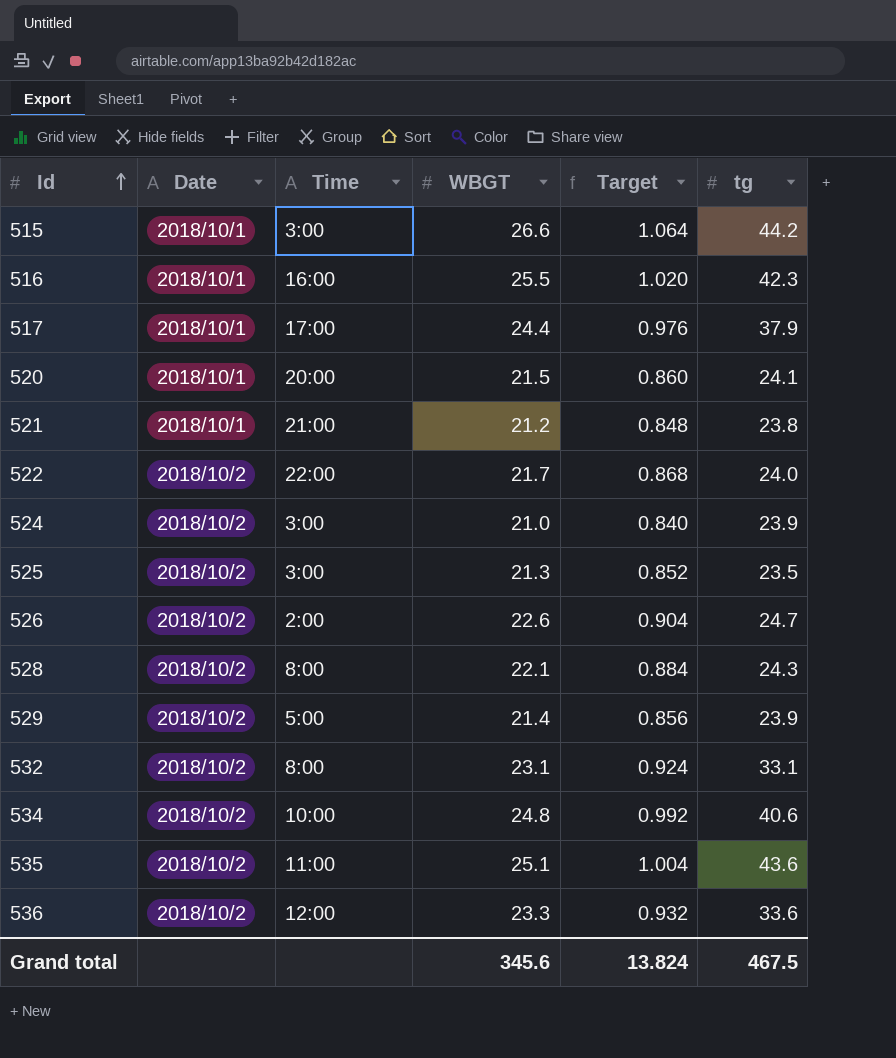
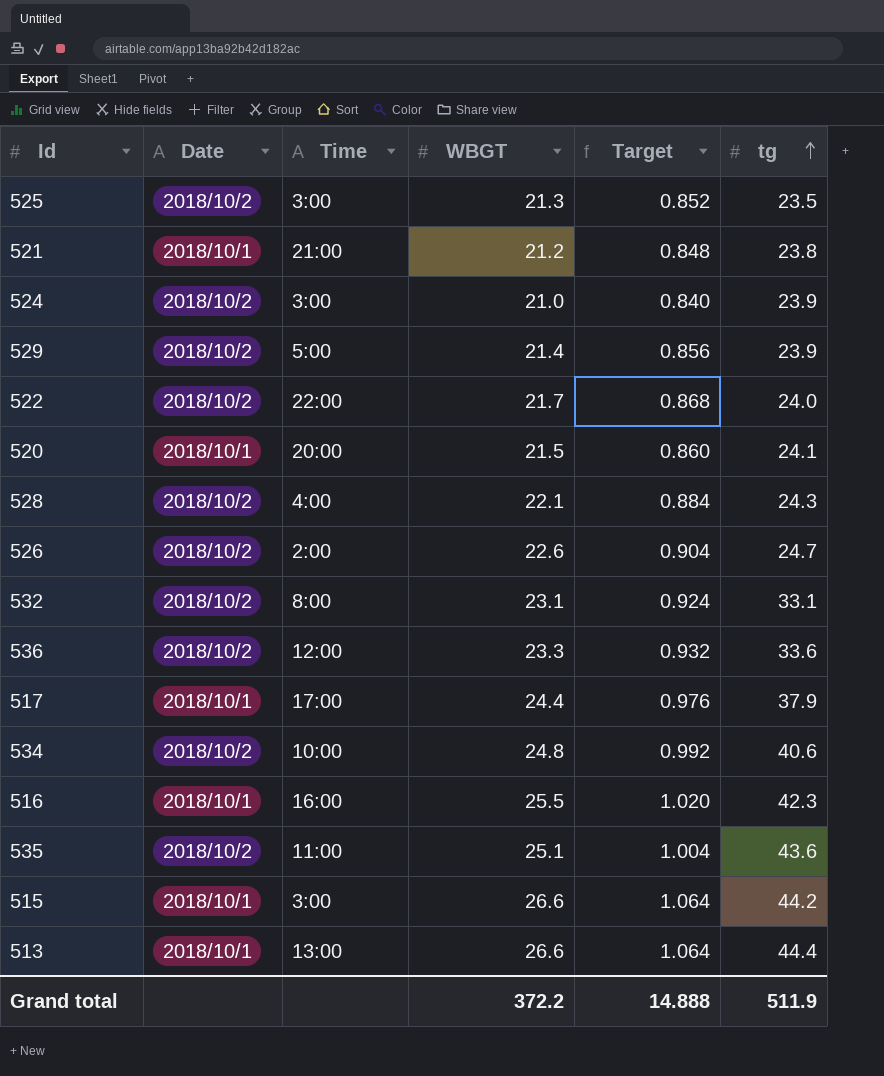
row order: Id ascending -> tg ascending
528 | Time: 8:00 -> 4:00
row 513: none -> 2018/10/1 | 13:00 | 26.6 | 1.064 | 44.4
Grand total | WBGT: 345.6 -> 372.2
Grand total | Target: 13.824 -> 14.888
Grand total | tg: 467.5 -> 511.9

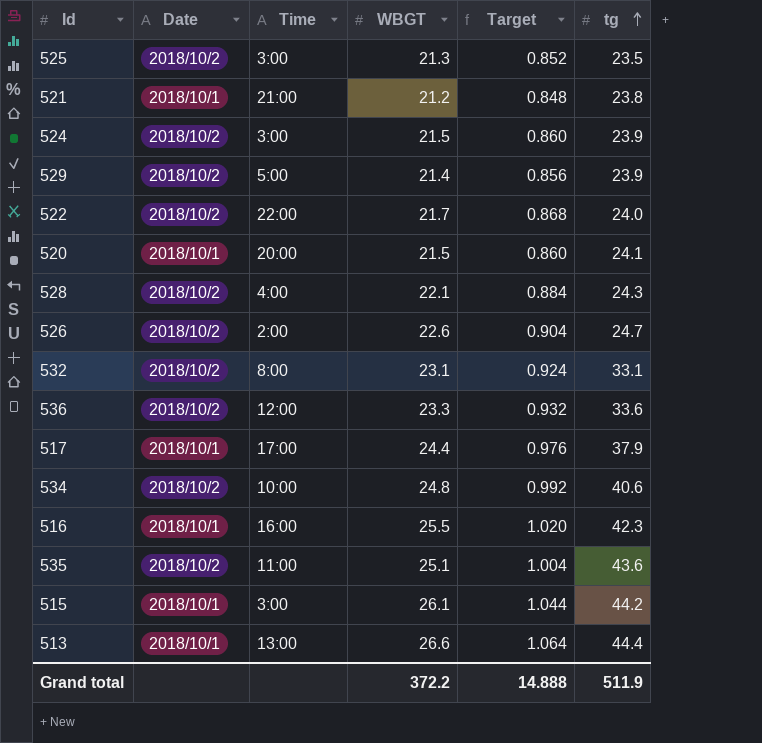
524 | WBGT: 21.0 -> 21.5
524 | Target: 0.840 -> 0.860
515 | WBGT: 26.6 -> 26.1
515 | Target: 1.064 -> 1.044

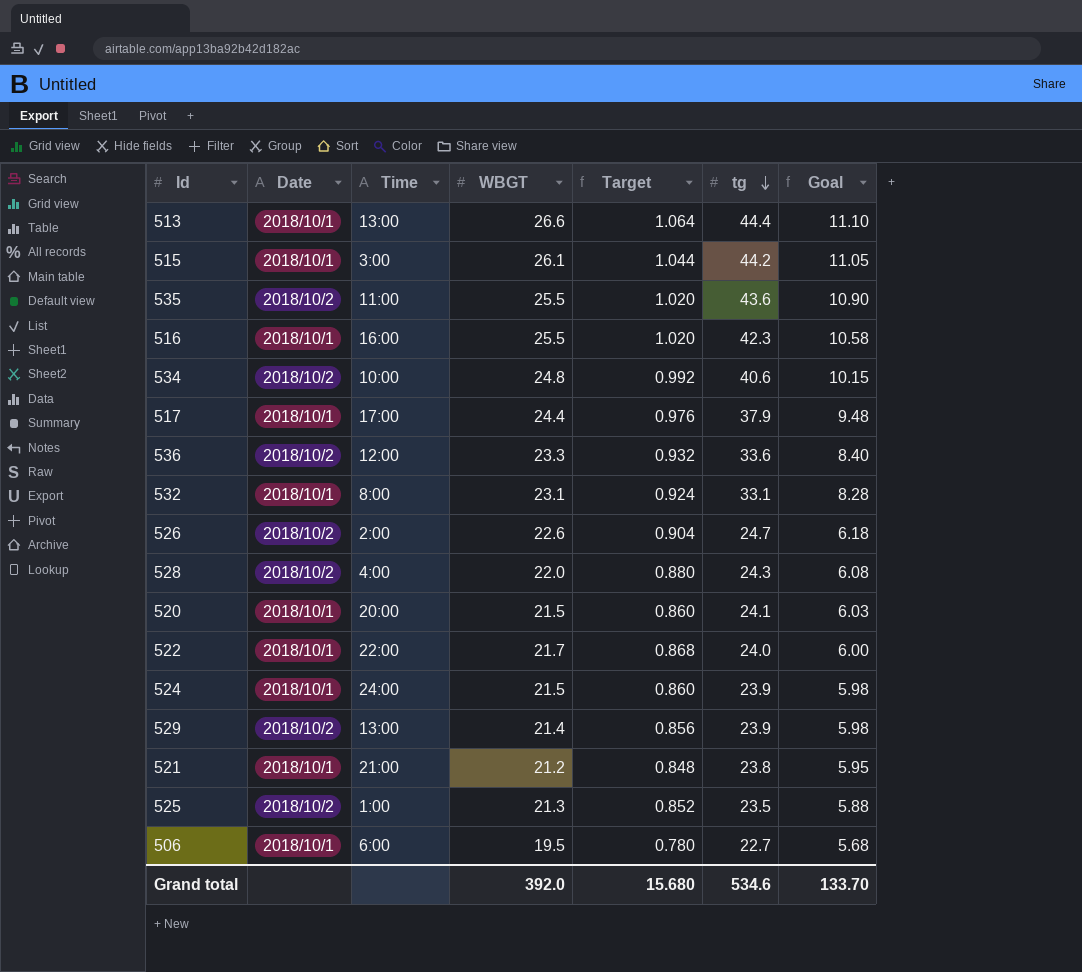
row order: tg ascending -> tg descending
column Goal | formula: none -> [tg] * 0.25
535 | WBGT: 25.1 -> 25.5
535 | Target: 1.004 -> 1.020
532 | Date: 2018/10/2 -> 2018/10/1
528 | WBGT: 22.1 -> 22.0
528 | Target: 0.884 -> 0.880
522 | Date: 2018/10/2 -> 2018/10/1
524 | Date: 2018/10/2 -> 2018/10/1
524 | Time: 3:00 -> 24:00
529 | Time: 5:00 -> 13:00
525 | Time: 3:00 -> 1:00
row 506: none -> 2018/10/1 | 6:00 | 19.5 | 0.780 | 22.7 | 5.68
Grand total | WBGT: 372.2 -> 392.0
Grand total | Target: 14.888 -> 15.680
Grand total | tg: 511.9 -> 534.6

